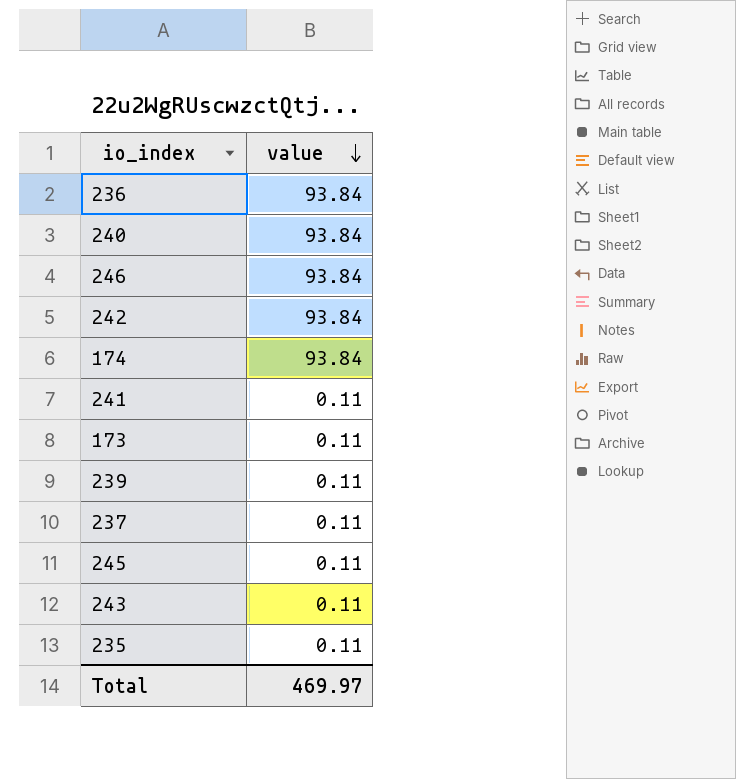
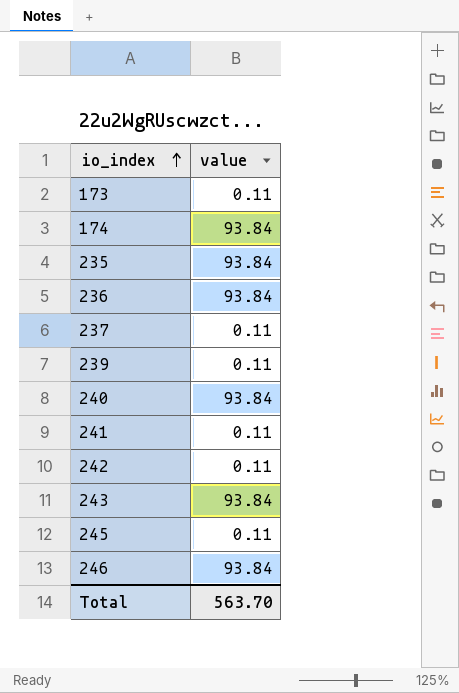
row order: value descending -> io_index ascending
235 | value: 0.11 -> 93.84
242 | value: 93.84 -> 0.11
243 | value: 0.11 -> 93.84
Total | value: 469.97 -> 563.70

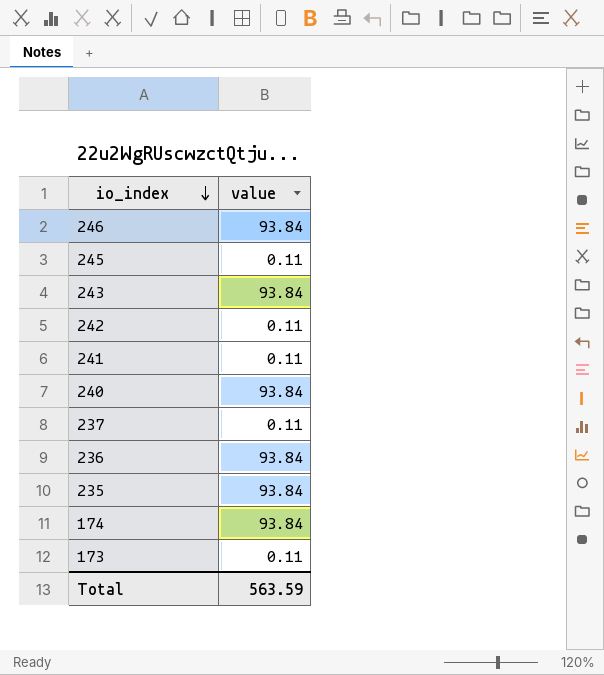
row order: io_index ascending -> io_index descending
row 239: 0.11 -> none
Total | value: 563.70 -> 563.59

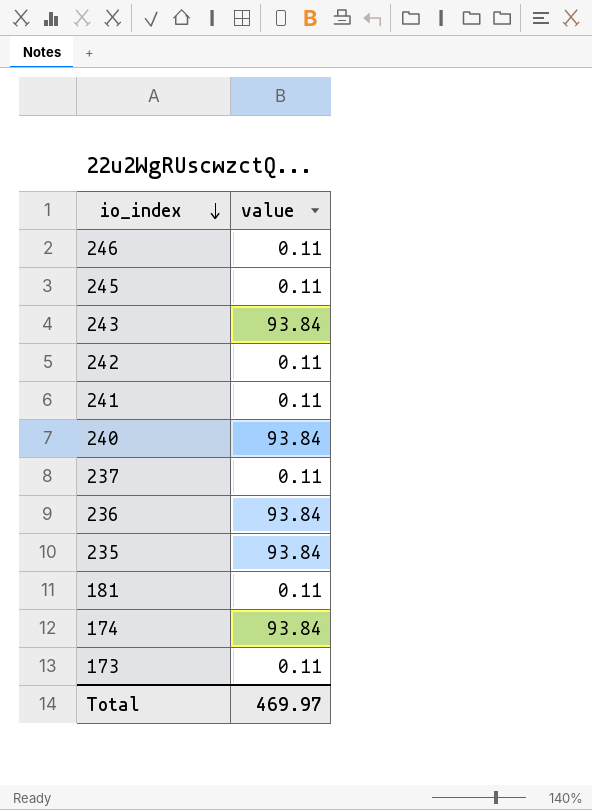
246 | value: 93.84 -> 0.11
row 181: none -> 0.11
Total | value: 563.59 -> 469.97

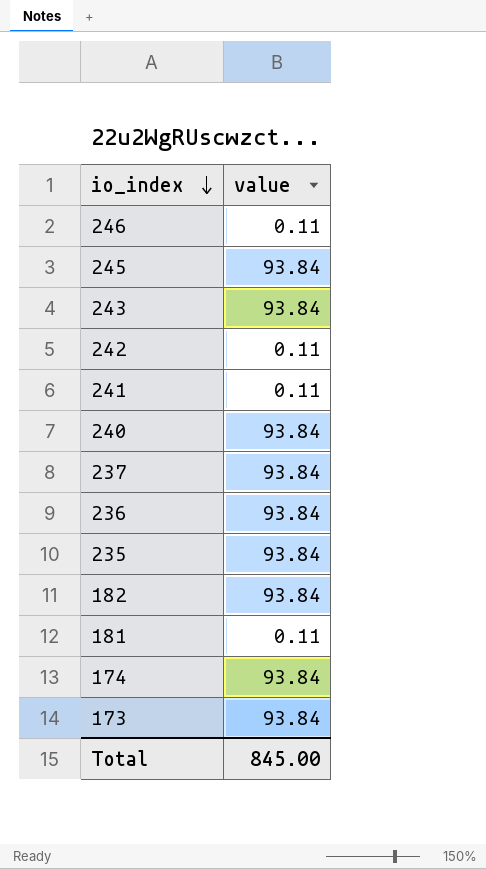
245 | value: 0.11 -> 93.84
237 | value: 0.11 -> 93.84
row 182: none -> 93.84
173 | value: 0.11 -> 93.84
Total | value: 469.97 -> 845.00

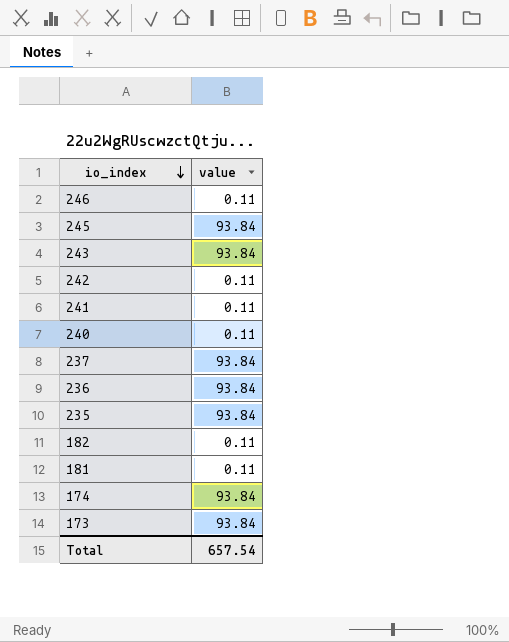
240 | value: 93.84 -> 0.11
182 | value: 93.84 -> 0.11
Total | value: 845.00 -> 657.54

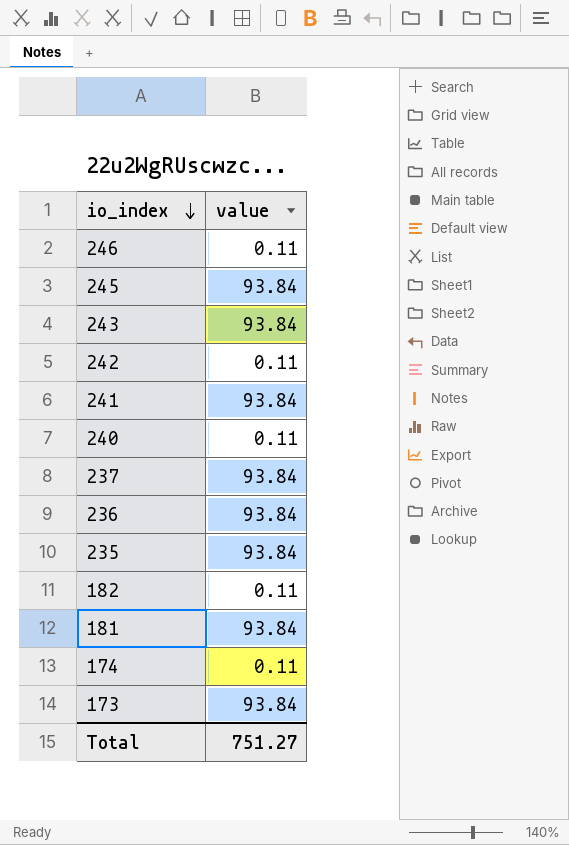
241 | value: 0.11 -> 93.84
181 | value: 0.11 -> 93.84
174 | value: 93.84 -> 0.11
Total | value: 657.54 -> 751.27

